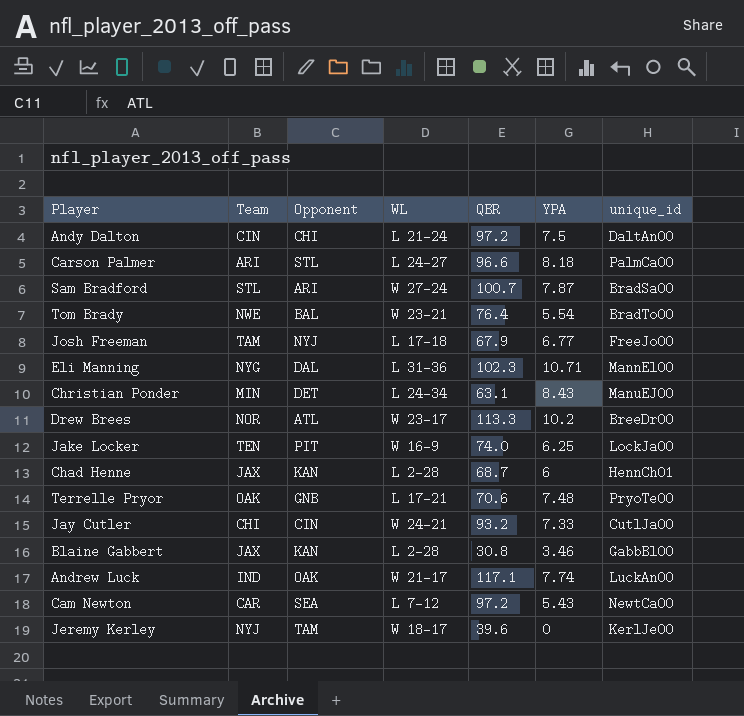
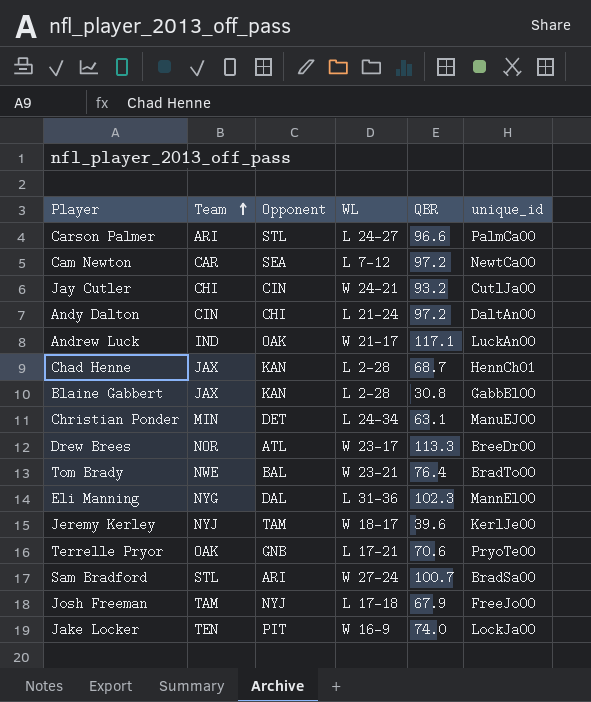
row order: none -> Team ascending
column YPA | position: 6 -> none

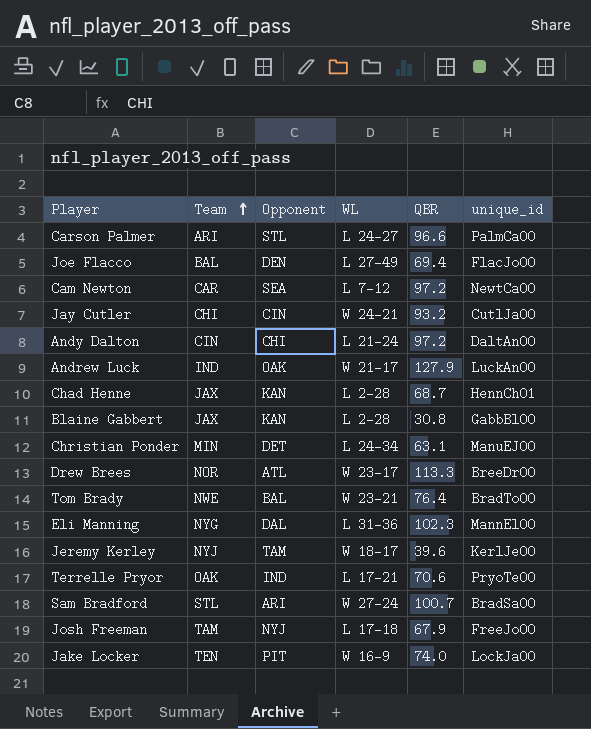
row Joe Flacco: none -> BAL | DEN | L 27-49 | 69.4 | FlacJo00
Andrew Luck | QBR: 117.1 -> 127.9
Terrelle Pryor | Opponent: GNB -> IND

